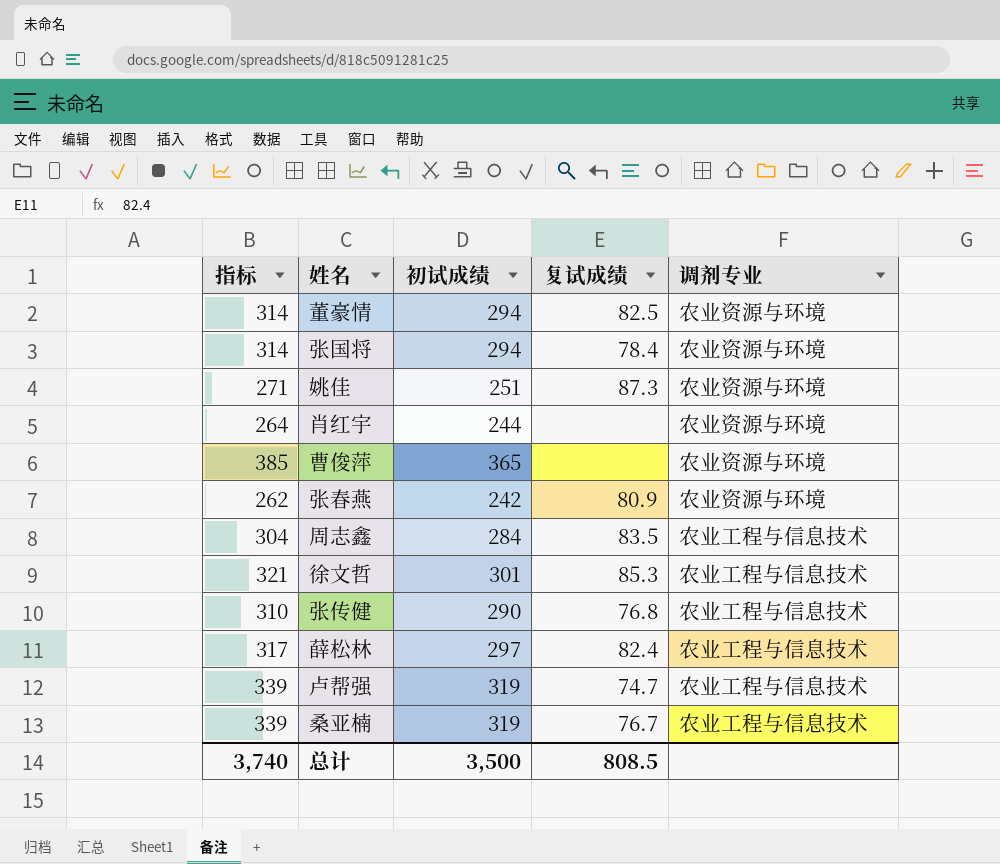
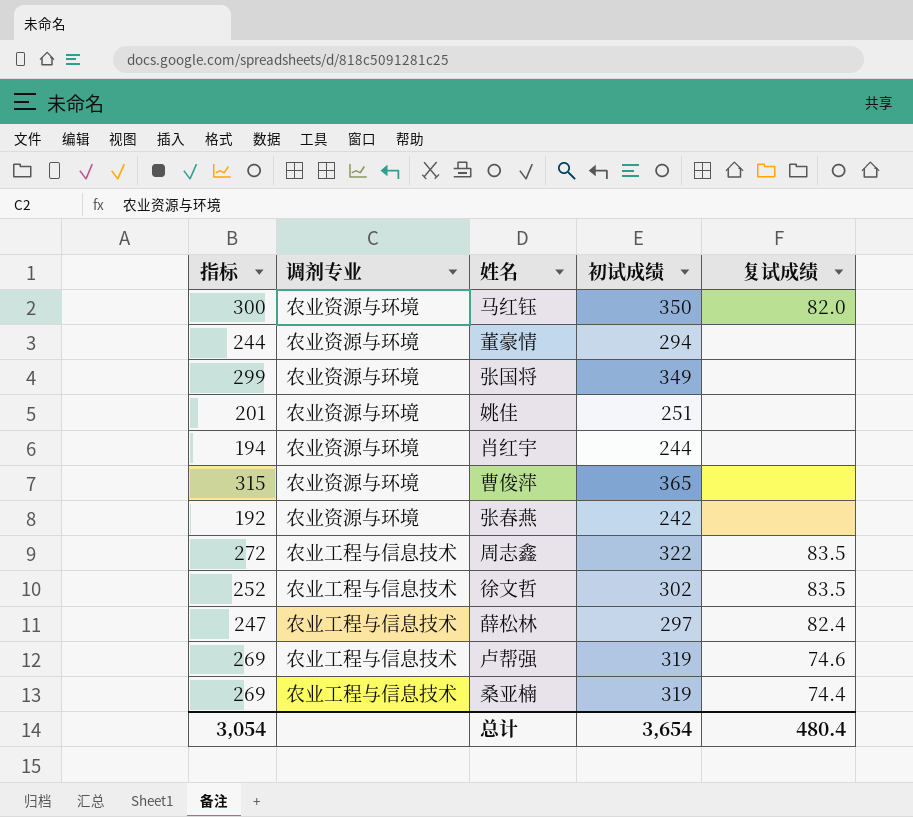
column 指标 | formula: [初试成绩] + 20 -> [初试成绩] - 50
column 调剂专业 | position: 5 -> 2
row 张传健: 310 | 290 | 76.8 | 农业工程与信息技术 -> none
row 马红钰: none -> 300 | 农业资源与环境 | 350 | 82.0
董豪情 | 复试成绩: 82.5 -> none
张国将 | 初试成绩: 294 -> 349
张国将 | 复试成绩: 78.4 -> none
姚佳 | 复试成绩: 87.3 -> none
张春燕 | 复试成绩: 80.9 -> none
周志鑫 | 初试成绩: 284 -> 322
徐文哲 | 初试成绩: 301 -> 302
徐文哲 | 复试成绩: 85.3 -> 83.5
卢帮强 | 复试成绩: 74.7 -> 74.6
桑亚楠 | 复试成绩: 76.7 -> 74.4
总计 | 指标: 3,740 -> 3,054
总计 | 初试成绩: 3,500 -> 3,654
总计 | 复试成绩: 808.5 -> 480.4

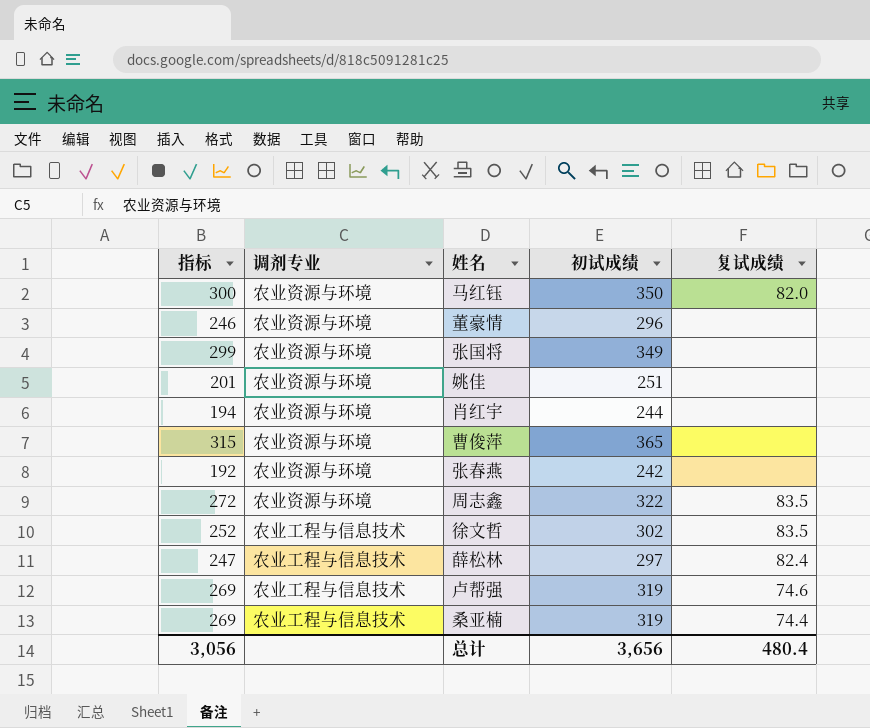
董豪情 | 指标: 244 -> 246
董豪情 | 初试成绩: 294 -> 296
周志鑫 | 调剂专业: 农业工程与信息技术 -> 农业资源与环境
总计 | 指标: 3,054 -> 3,056
总计 | 初试成绩: 3,654 -> 3,656

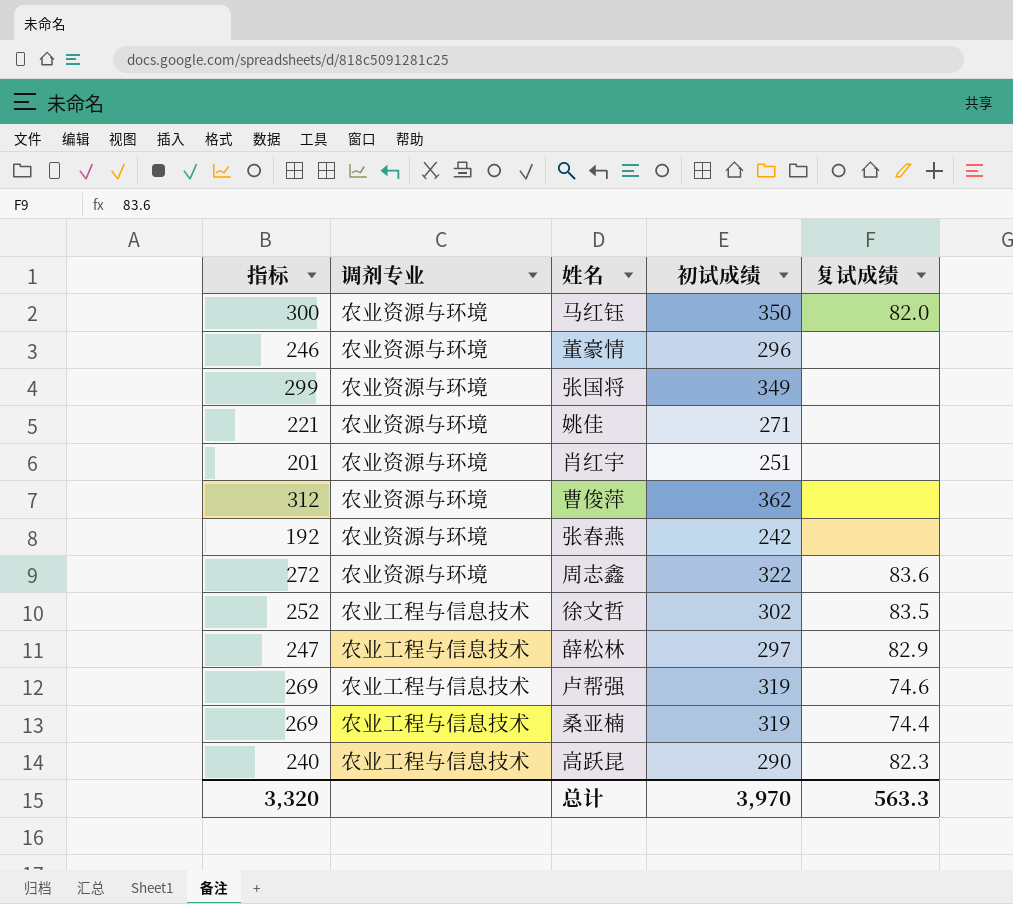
姚佳 | 指标: 201 -> 221
姚佳 | 初试成绩: 251 -> 271
肖红宇 | 指标: 194 -> 201
肖红宇 | 初试成绩: 244 -> 251
曹俊萍 | 指标: 315 -> 312
曹俊萍 | 初试成绩: 365 -> 362
周志鑫 | 复试成绩: 83.5 -> 83.6
薛松林 | 复试成绩: 82.4 -> 82.9
row 高跃昆: none -> 240 | 农业工程与信息技术 | 290 | 82.3
总计 | 指标: 3,056 -> 3,320
总计 | 初试成绩: 3,656 -> 3,970
总计 | 复试成绩: 480.4 -> 563.3

